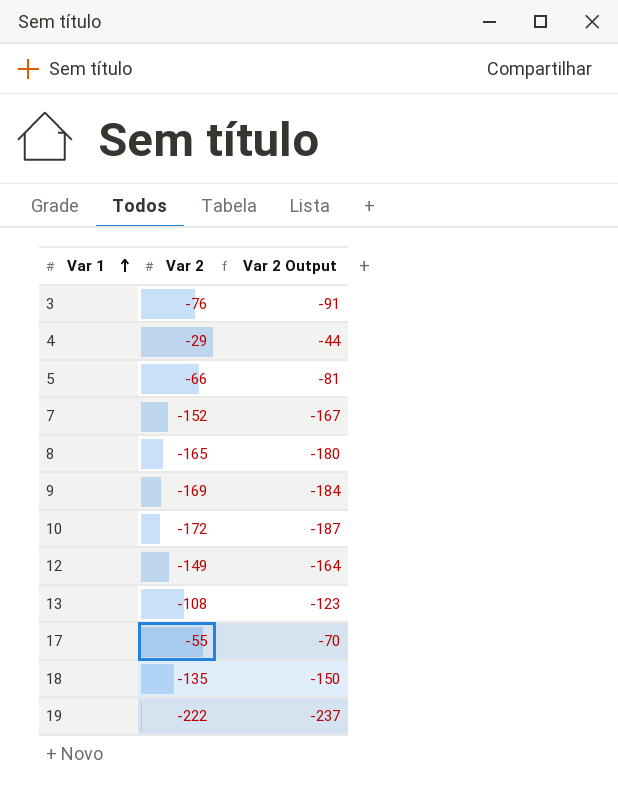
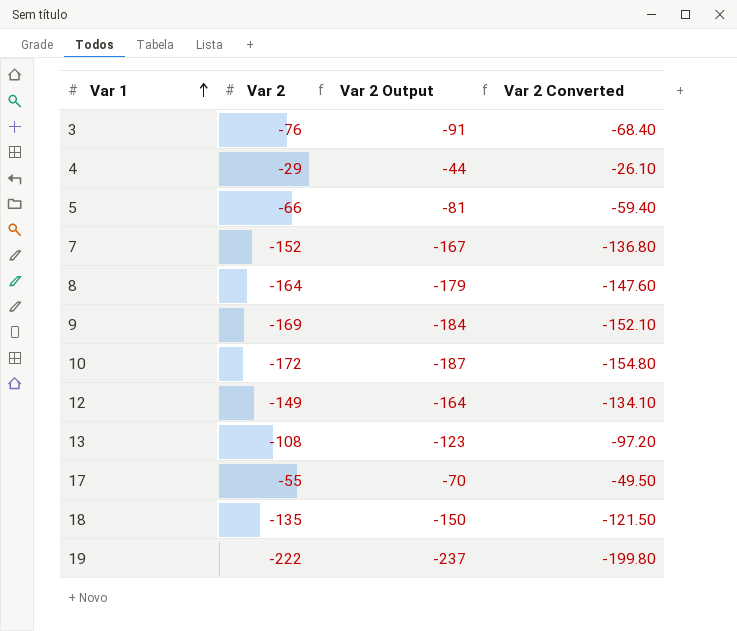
column Var 2 Converted | formula: none -> [Var 2] * 0.9
8 | Var 2: -165 -> -164
8 | Var 2 Output: -180 -> -179

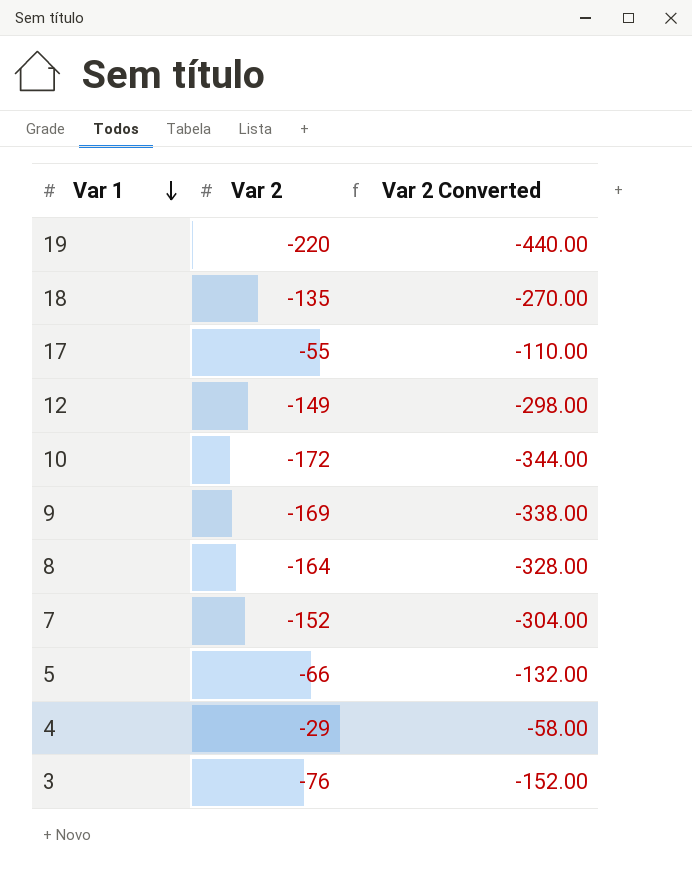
row order: Var 1 ascending -> Var 1 descending
column Var 2 Output | formula: [Var 2] - 15 -> none
column Var 2 Converted | formula: [Var 2] * 0.9 -> [Var 2] * 2
row 13: -108 | -123 | -97.20 -> none
19 | Var 2: -222 -> -220

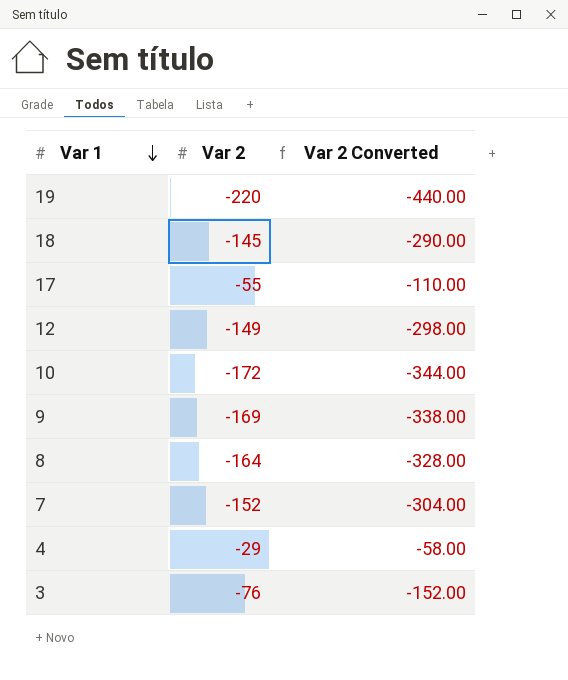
row 5: -66 | -132.00 -> none
18 | Var 2: -135 -> -145
18 | Var 2 Converted: -270.00 -> -290.00

